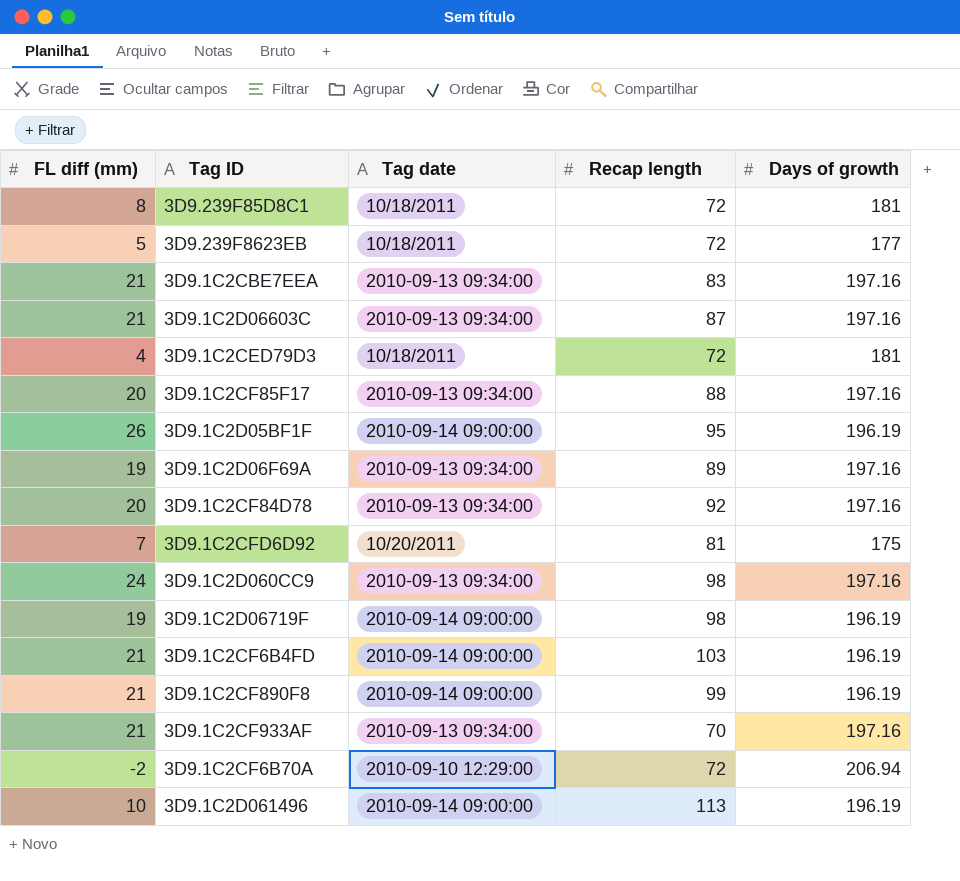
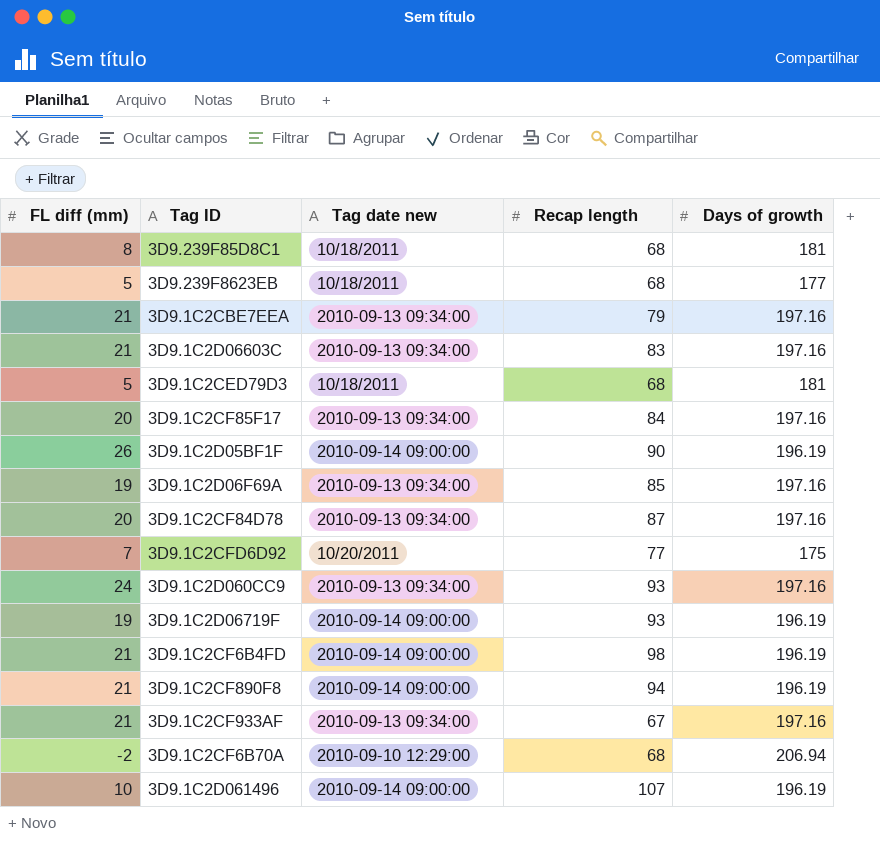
column name: Tag date -> Tag date new
3D9.239F85D8C1 | Recap length: 72 -> 68
3D9.239F8623EB | Recap length: 72 -> 68
3D9.1C2CBE7EEA | Recap length: 83 -> 79
3D9.1C2D06603C | Recap length: 87 -> 83
3D9.1C2CED79D3 | FL diff (mm): 4 -> 5
3D9.1C2CED79D3 | Recap length: 72 -> 68
3D9.1C2CF85F17 | Recap length: 88 -> 84
3D9.1C2D05BF1F | Recap length: 95 -> 90
3D9.1C2D06F69A | Recap length: 89 -> 85
3D9.1C2CF84D78 | Recap length: 92 -> 87
3D9.1C2CFD6D92 | Recap length: 81 -> 77
3D9.1C2D060CC9 | Recap length: 98 -> 93
3D9.1C2D06719F | Recap length: 98 -> 93
3D9.1C2CF6B4FD | Recap length: 103 -> 98
3D9.1C2CF890F8 | Recap length: 99 -> 94
3D9.1C2CF933AF | Recap length: 70 -> 67
3D9.1C2CF6B70A | Recap length: 72 -> 68
3D9.1C2D061496 | Recap length: 113 -> 107

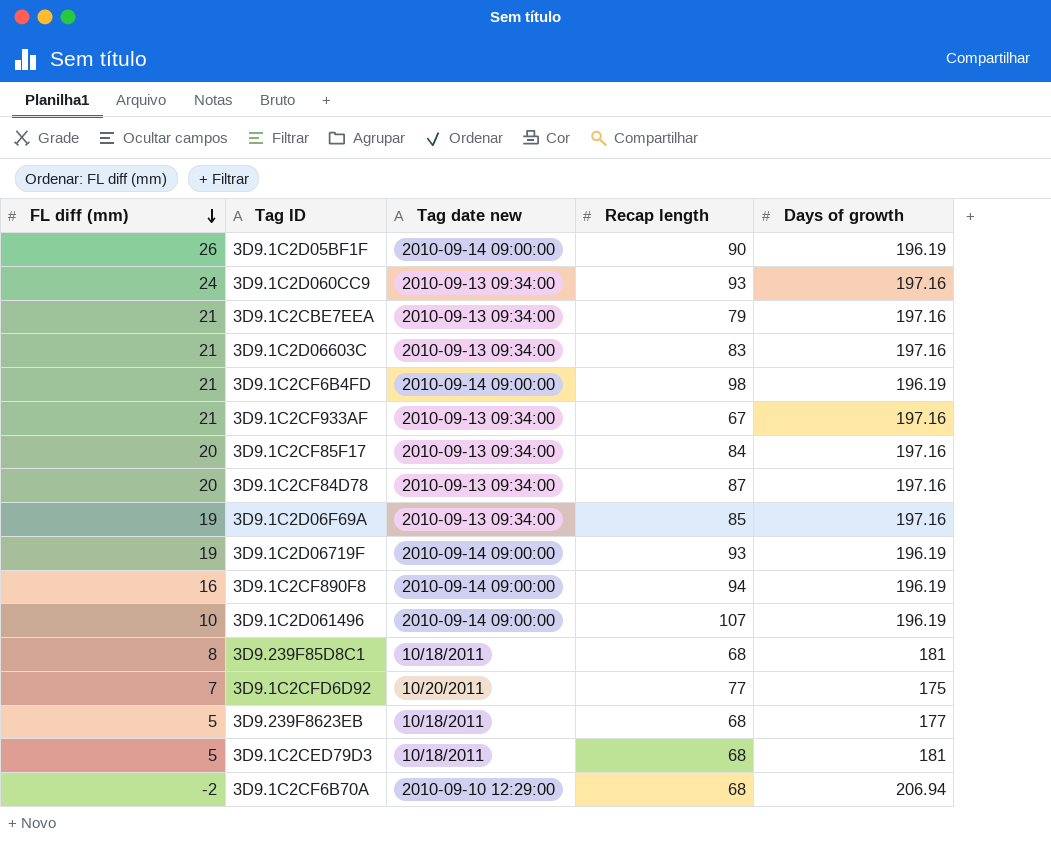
row order: none -> FL diff (mm) descending
3D9.1C2CF890F8 | FL diff (mm): 21 -> 16

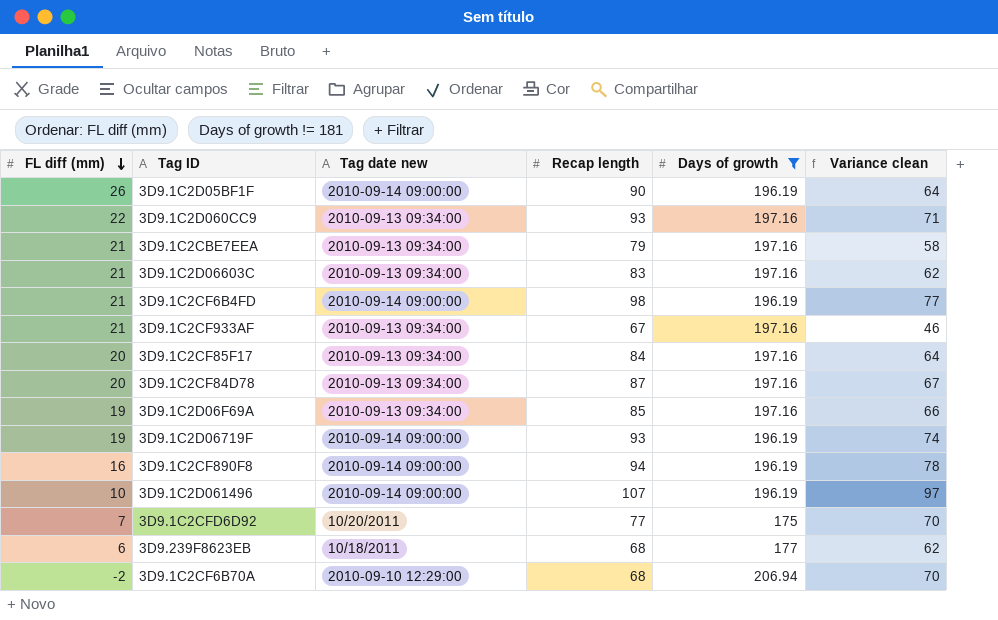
filter: none -> Days of growth != 181
column Variance clean | formula: none -> [Recap length] - [FL diff (mm)]
3D9.1C2D060CC9 | FL diff (mm): 24 -> 22
3D9.239F8623EB | FL diff (mm): 5 -> 6

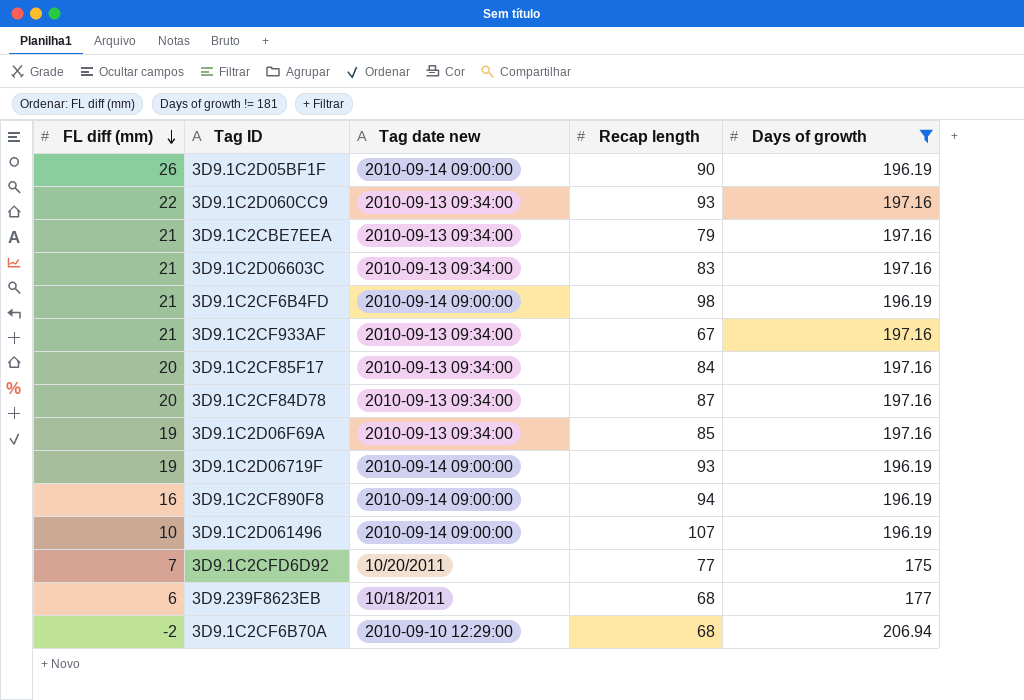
column Variance clean | formula: [Recap length] - [FL diff (mm)] -> none

